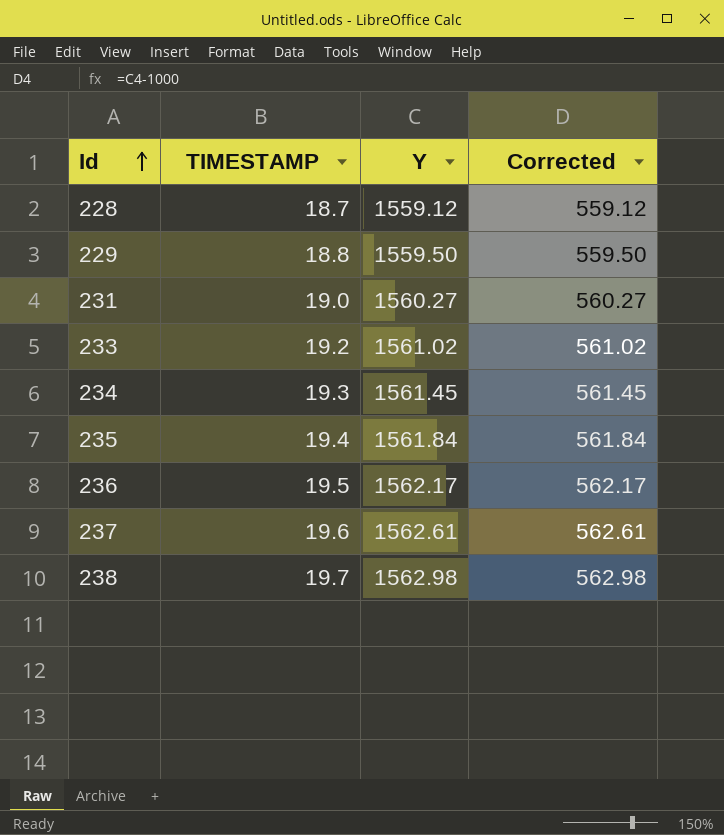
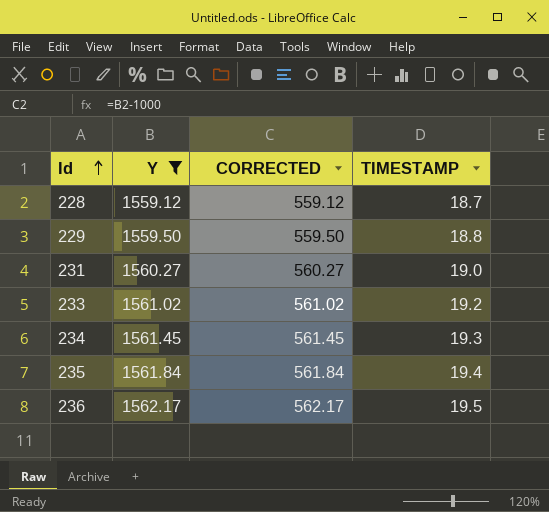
filter: none -> Y <= 1562.17
column name: Corrected -> CORRECTED
column TIMESTAMP | position: 2 -> 4

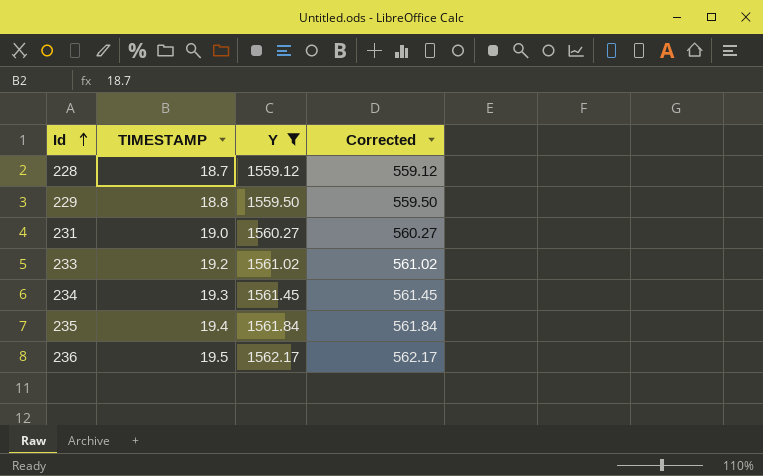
column TIMESTAMP | position: 4 -> 2
column name: CORRECTED -> Corrected

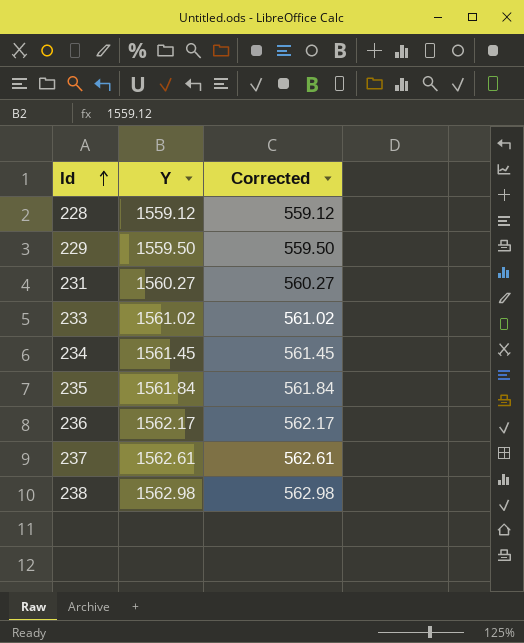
filter: Y <= 1562.17 -> none
column TIMESTAMP | position: 2 -> none

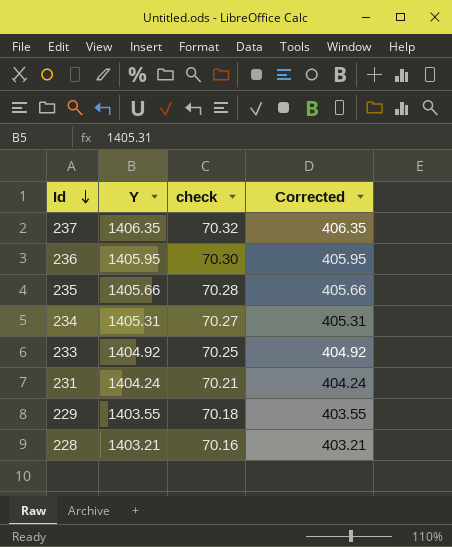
row order: Id ascending -> Id descending
column check | formula: none -> [Y] * 0.05
row 238: 1562.98 | 562.98 -> none
237 | Y: 1562.61 -> 1406.35
237 | Corrected: 562.61 -> 406.35
236 | Y: 1562.17 -> 1405.95
236 | Corrected: 562.17 -> 405.95
235 | Y: 1561.84 -> 1405.66
235 | Corrected: 561.84 -> 405.66
234 | Y: 1561.45 -> 1405.31
234 | Corrected: 561.45 -> 405.31
233 | Y: 1561.02 -> 1404.92
233 | Corrected: 561.02 -> 404.92
231 | Y: 1560.27 -> 1404.24
231 | Corrected: 560.27 -> 404.24
229 | Y: 1559.50 -> 1403.55
229 | Corrected: 559.50 -> 403.55
228 | Y: 1559.12 -> 1403.21
228 | Corrected: 559.12 -> 403.21

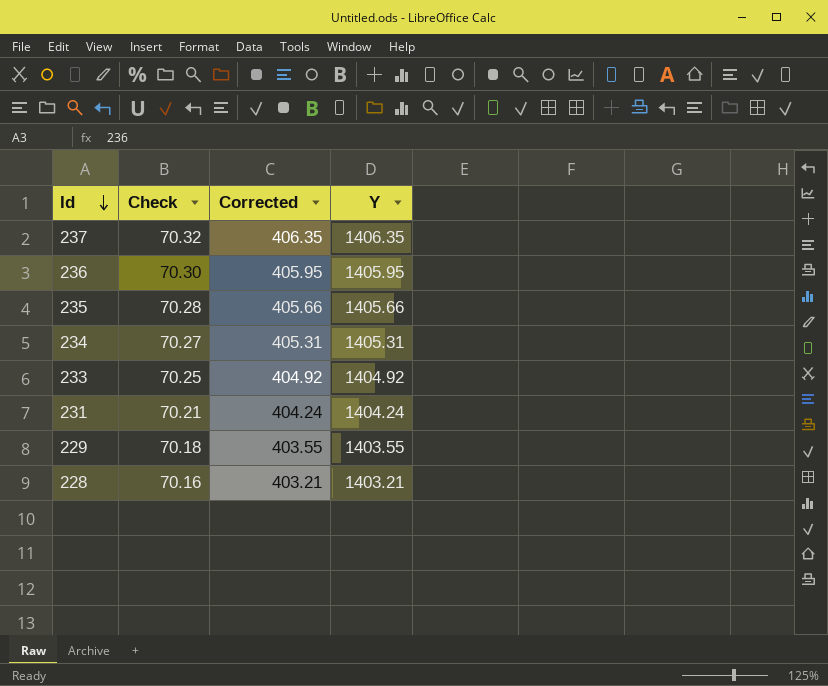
column name: check -> Check
column Y | position: 2 -> 4

